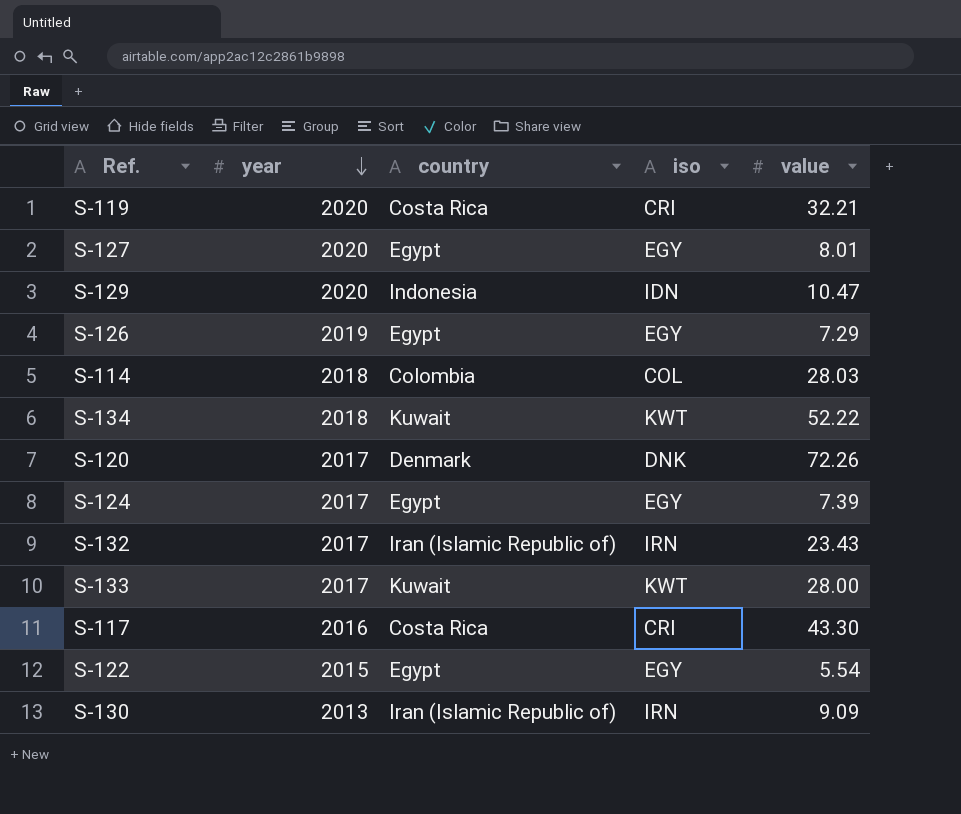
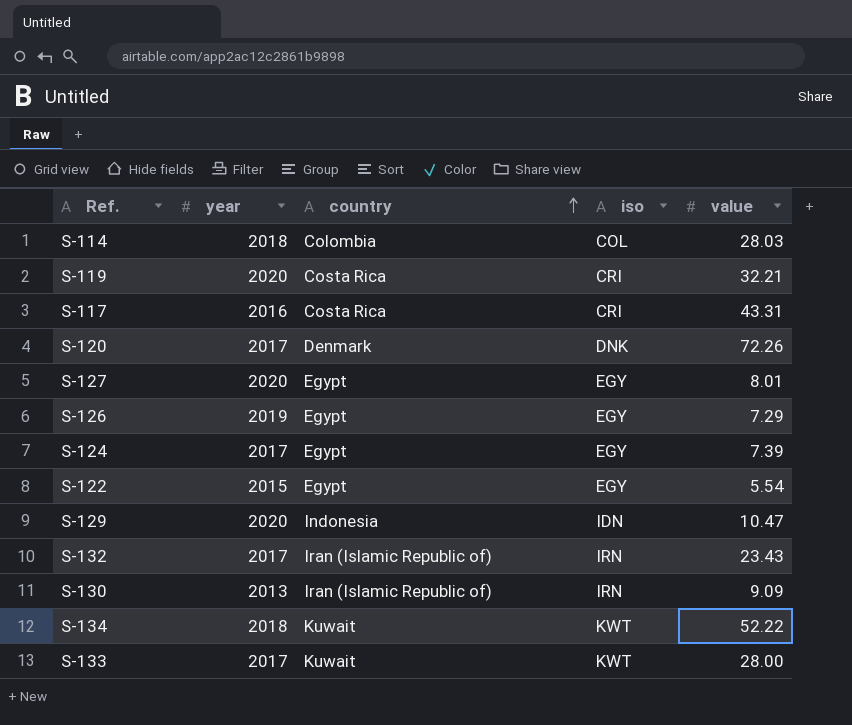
row order: year descending -> country ascending
S-117 | value: 43.30 -> 43.31

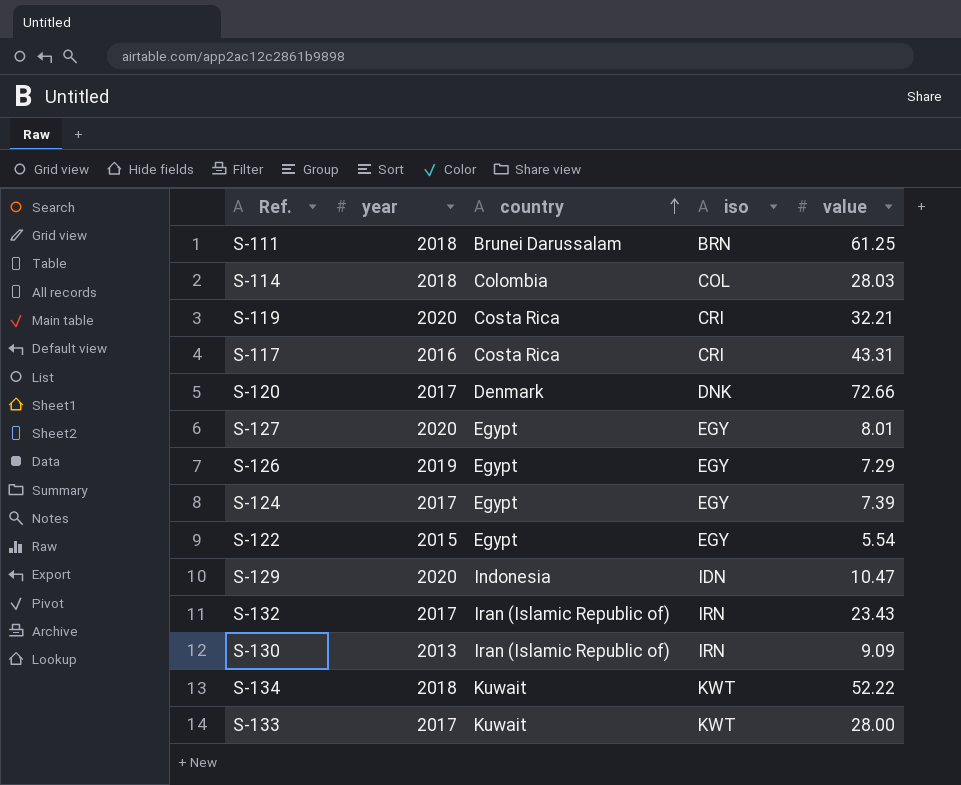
row S-111: none -> 2018 | Brunei Darussalam | BRN | 61.25
S-120 | value: 72.26 -> 72.66

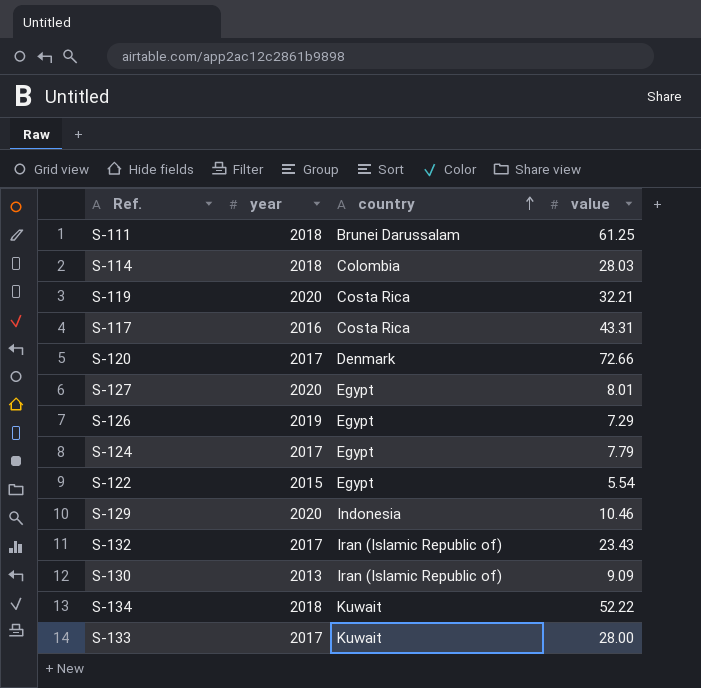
column iso | position: 4 -> none
S-124 | value: 7.39 -> 7.79
S-129 | value: 10.47 -> 10.46

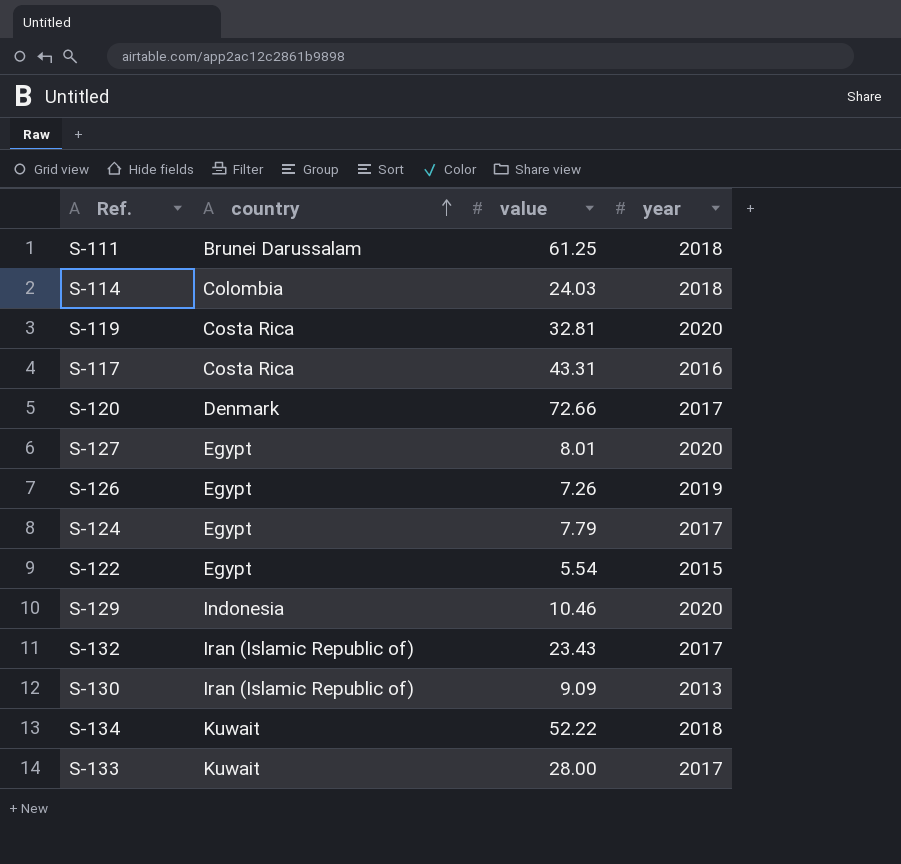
column year | position: 2 -> 4
S-114 | value: 28.03 -> 24.03
S-119 | value: 32.21 -> 32.81
S-126 | value: 7.29 -> 7.26

